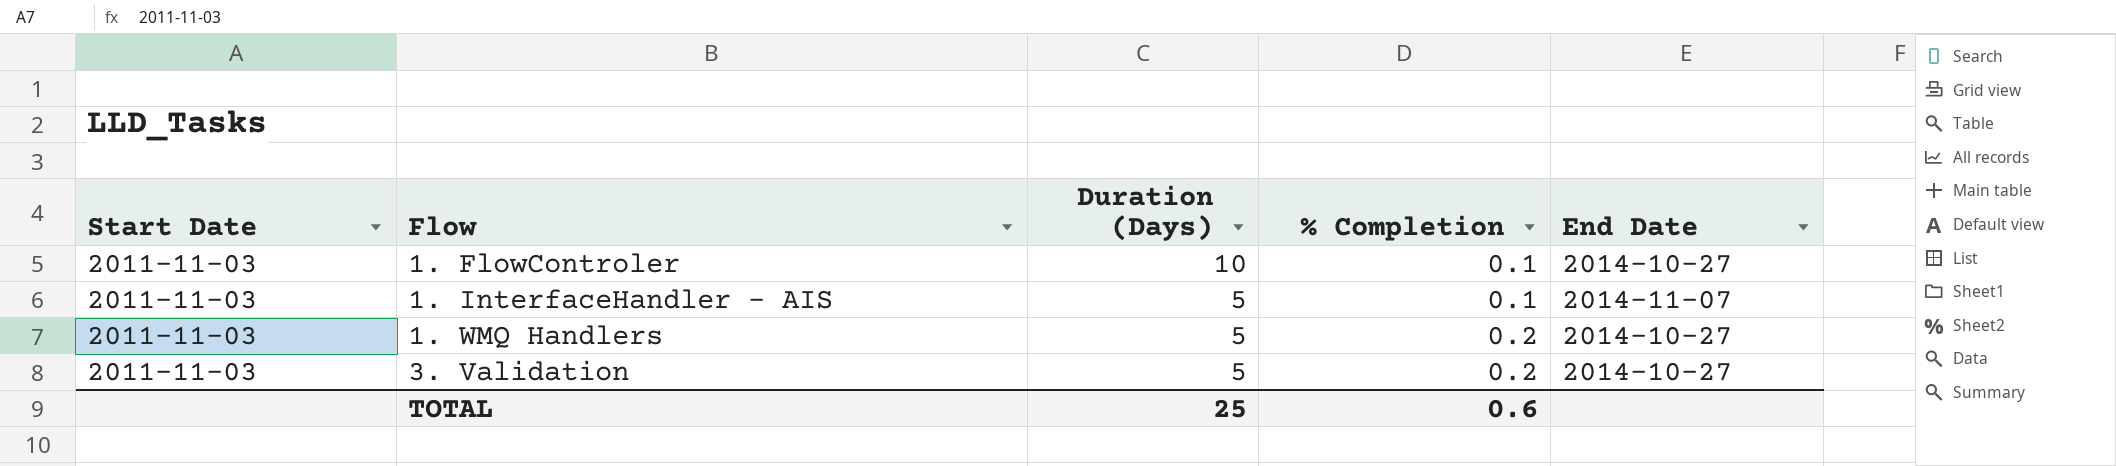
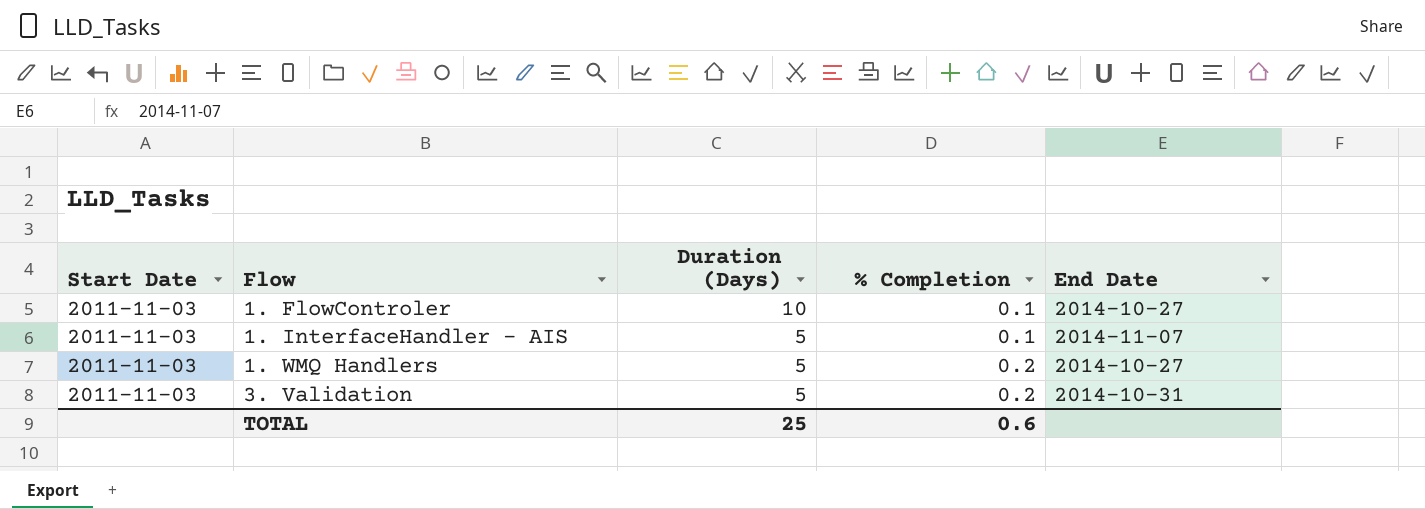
3. Validation | End Date: 2014-10-27 -> 2014-10-31

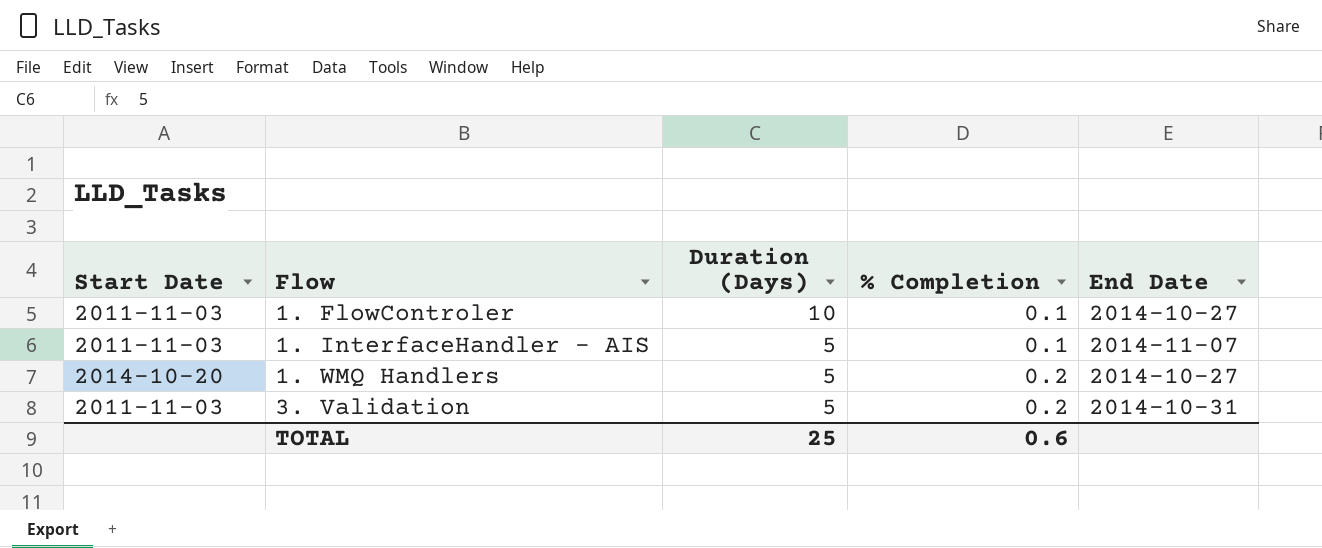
1. WMQ Handlers | Start Date: 2011-11-03 -> 2014-10-20

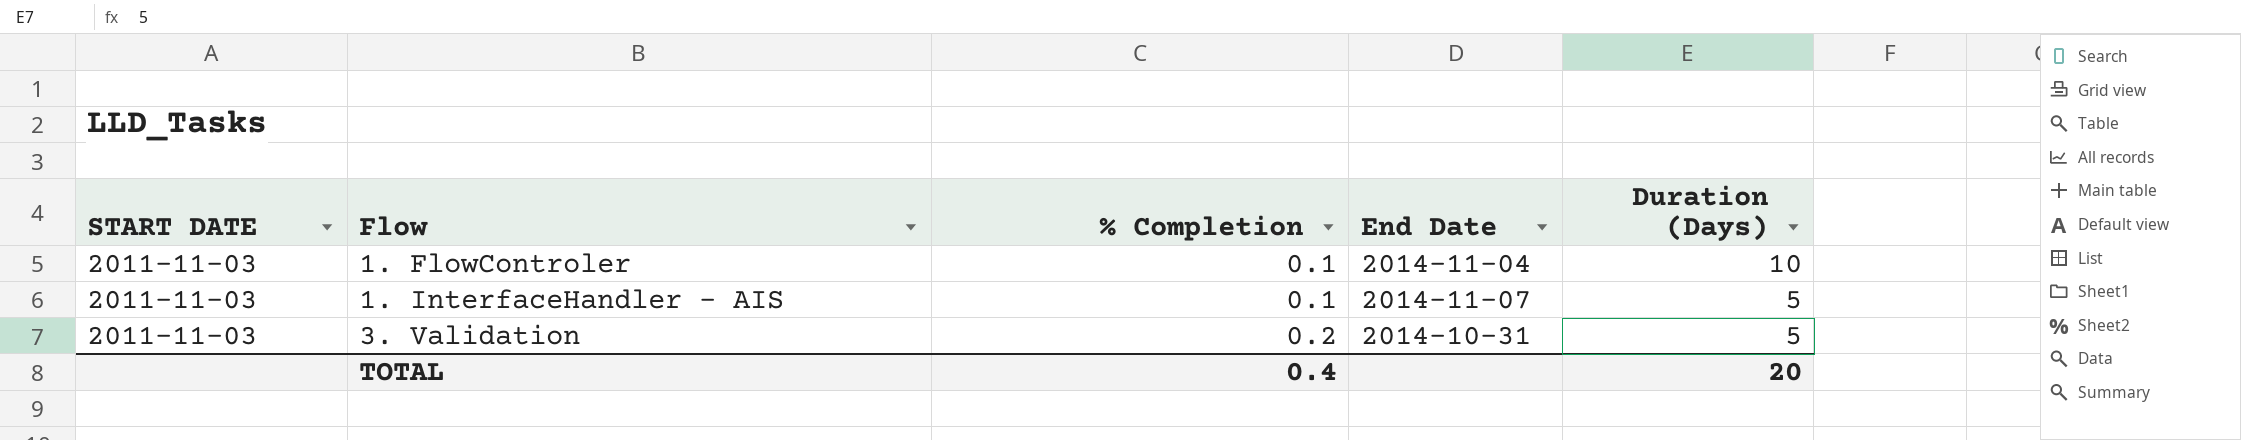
column name: Start Date -> START DATE
column Duration (Days) | position: 3 -> 5
row 1. WMQ Handlers: 2014-10-20 | 5 | 0.2 | 2014-10-27 -> none
1. FlowControler | End Date: 2014-10-27 -> 2014-11-04
TOTAL | % Completion: 0.6 -> 0.4
TOTAL | Duration (Days): 25 -> 20

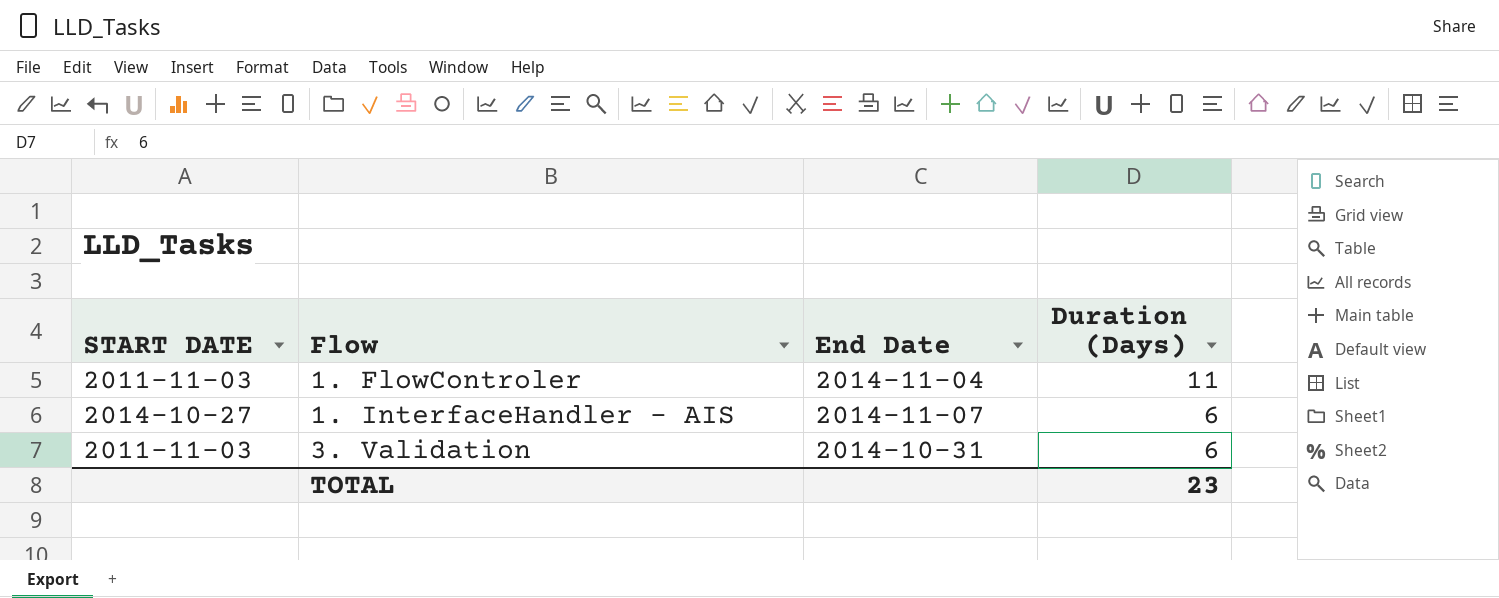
column % Completion | position: 3 -> none
1. FlowControler | Duration (Days): 10 -> 11
1. InterfaceHandler - AIS | START DATE: 2011-11-03 -> 2014-10-27
1. InterfaceHandler - AIS | Duration (Days): 5 -> 6
3. Validation | Duration (Days): 5 -> 6
TOTAL | Duration (Days): 20 -> 23

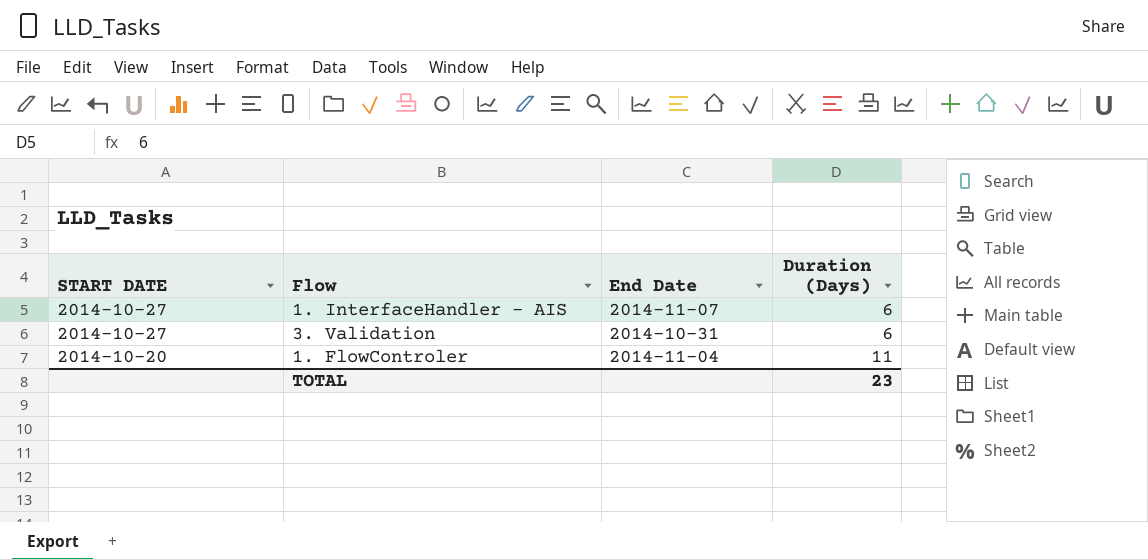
row order: Flow ascending -> START DATE descending
3. Validation | START DATE: 2011-11-03 -> 2014-10-27
1. FlowControler | START DATE: 2011-11-03 -> 2014-10-20

